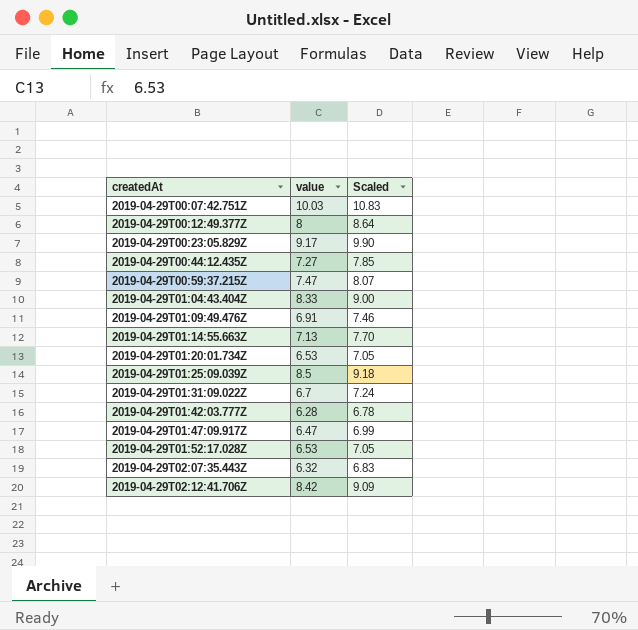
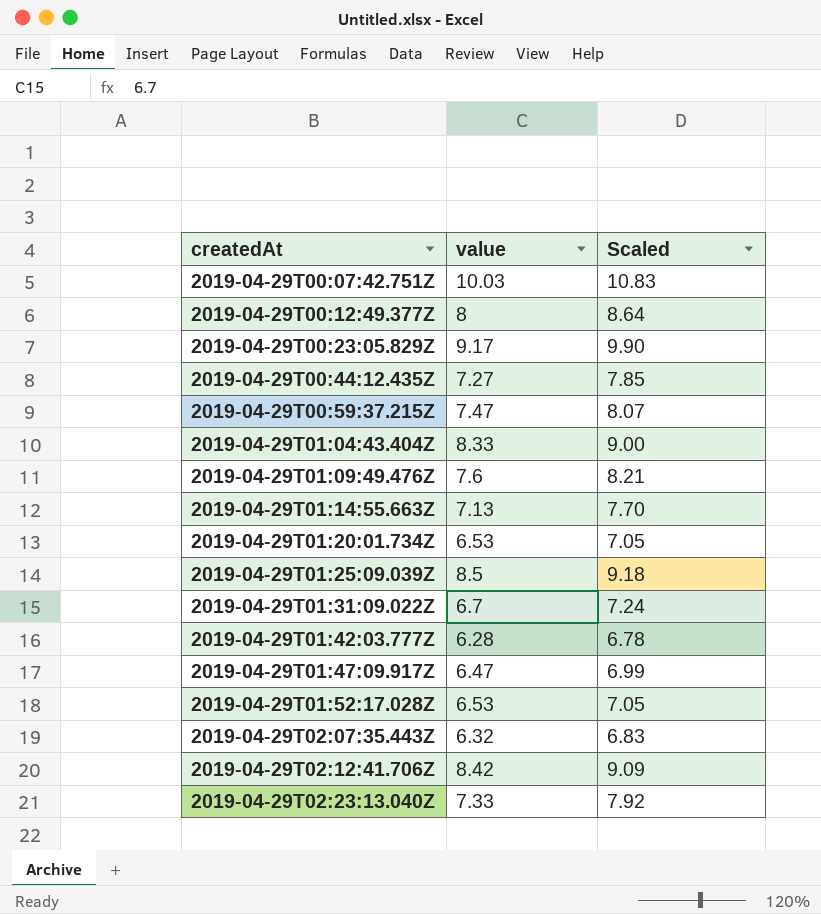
2019-04-29T01:09:49.476Z | value: 6.91 -> 7.6
2019-04-29T01:09:49.476Z | Scaled: 7.46 -> 8.21
row 2019-04-29T02:23:13.040Z: none -> 7.33 | 7.92

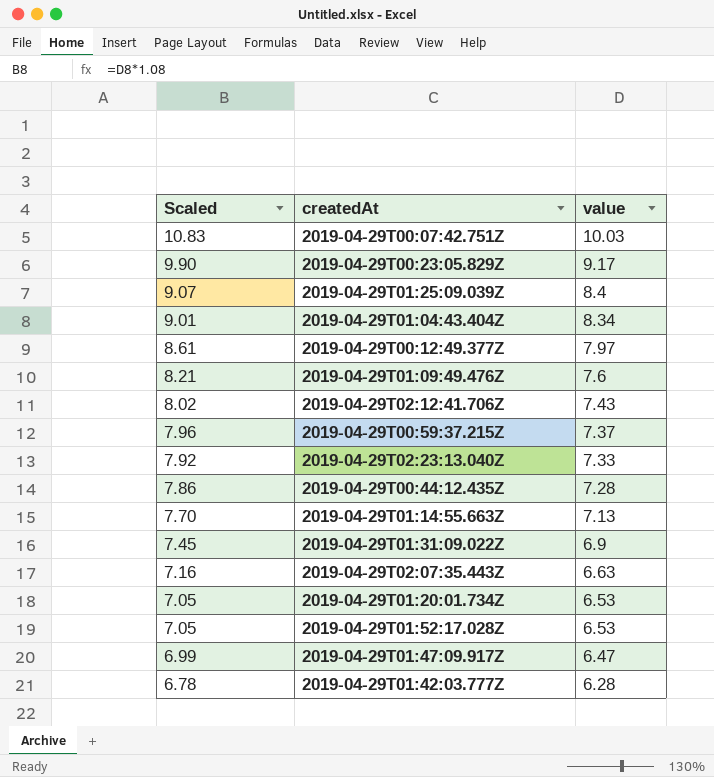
row order: createdAt ascending -> Scaled descending
column Scaled | position: 3 -> 1
2019-04-29T01:25:09.039Z | Scaled: 9.18 -> 9.07
2019-04-29T01:25:09.039Z | value: 8.5 -> 8.4
2019-04-29T01:04:43.404Z | Scaled: 9.00 -> 9.01
2019-04-29T01:04:43.404Z | value: 8.33 -> 8.34
2019-04-29T00:12:49.377Z | Scaled: 8.64 -> 8.61
2019-04-29T00:12:49.377Z | value: 8 -> 7.97
2019-04-29T02:12:41.706Z | Scaled: 9.09 -> 8.02
2019-04-29T02:12:41.706Z | value: 8.42 -> 7.43
2019-04-29T00:59:37.215Z | Scaled: 8.07 -> 7.96
2019-04-29T00:59:37.215Z | value: 7.47 -> 7.37
2019-04-29T00:44:12.435Z | Scaled: 7.85 -> 7.86
2019-04-29T00:44:12.435Z | value: 7.27 -> 7.28
2019-04-29T01:31:09.022Z | Scaled: 7.24 -> 7.45
2019-04-29T01:31:09.022Z | value: 6.7 -> 6.9
2019-04-29T02:07:35.443Z | Scaled: 6.83 -> 7.16
2019-04-29T02:07:35.443Z | value: 6.32 -> 6.63

